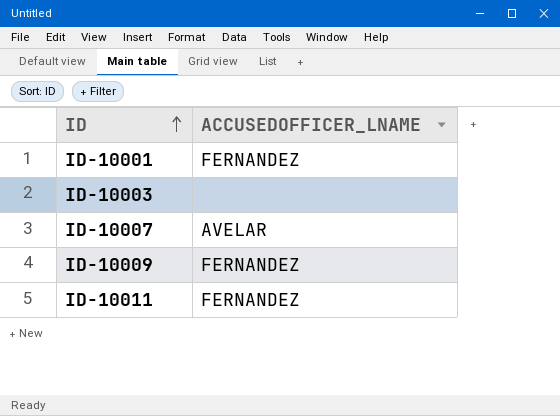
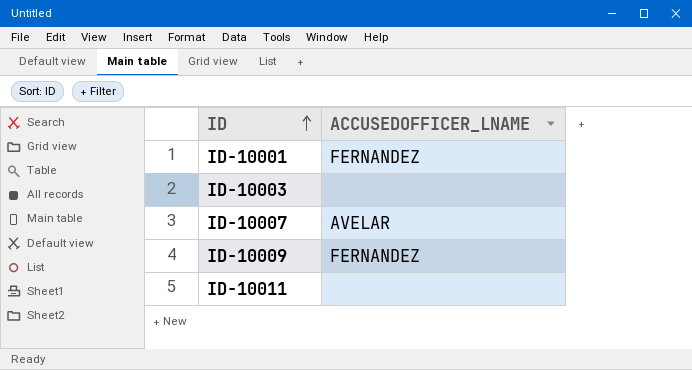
ID-10011 | ACCUSEDOFFICER_LNAME: FERNANDEZ -> none

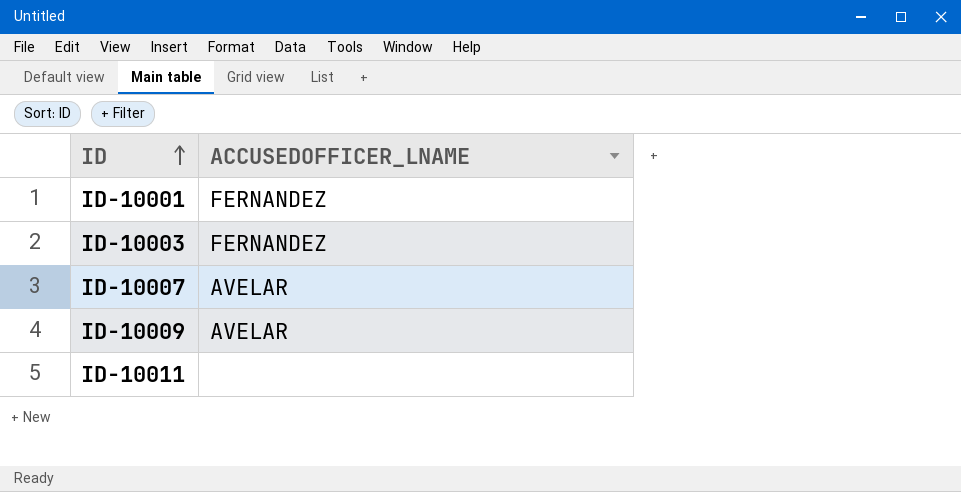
ID-10003 | ACCUSEDOFFICER_LNAME: none -> FERNANDEZ
ID-10009 | ACCUSEDOFFICER_LNAME: FERNANDEZ -> AVELAR

